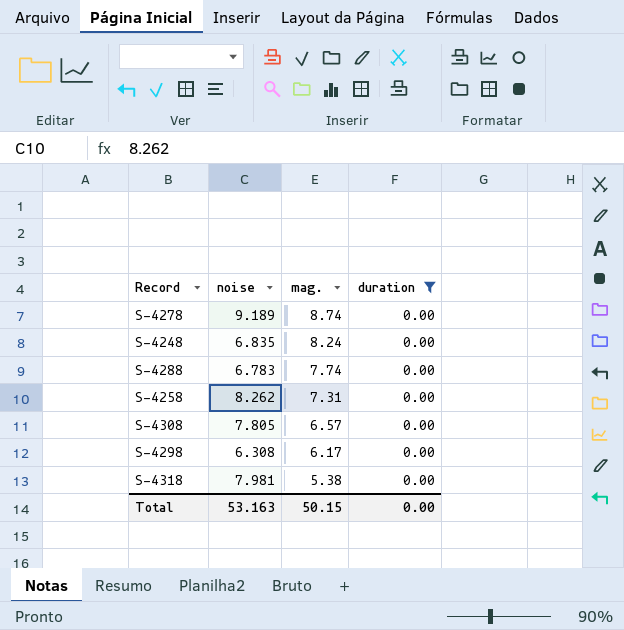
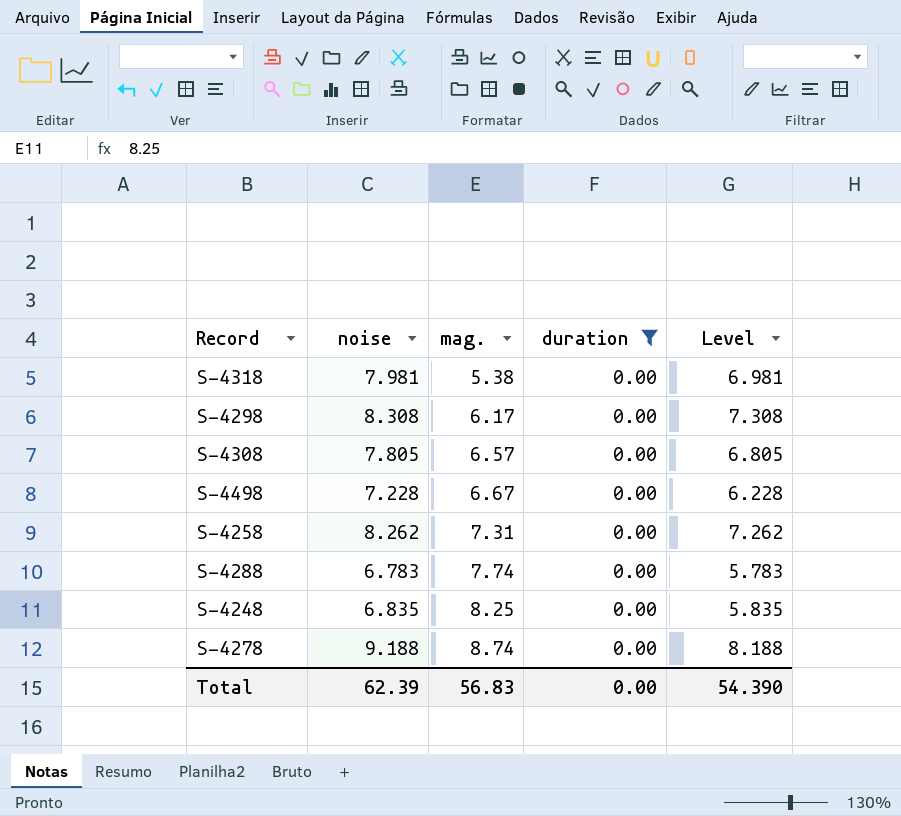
row order: mag. descending -> mag. ascending
column Level | formula: none -> [noise] - 1
S-4298 | noise: 6.308 -> 8.308
row S-4498: none -> 7.228 | 6.67 | 0.00 | 6.228
S-4248 | mag.: 8.24 -> 8.25
S-4278 | noise: 9.189 -> 9.188
Total | noise: 53.163 -> 62.39
Total | mag.: 50.15 -> 56.83

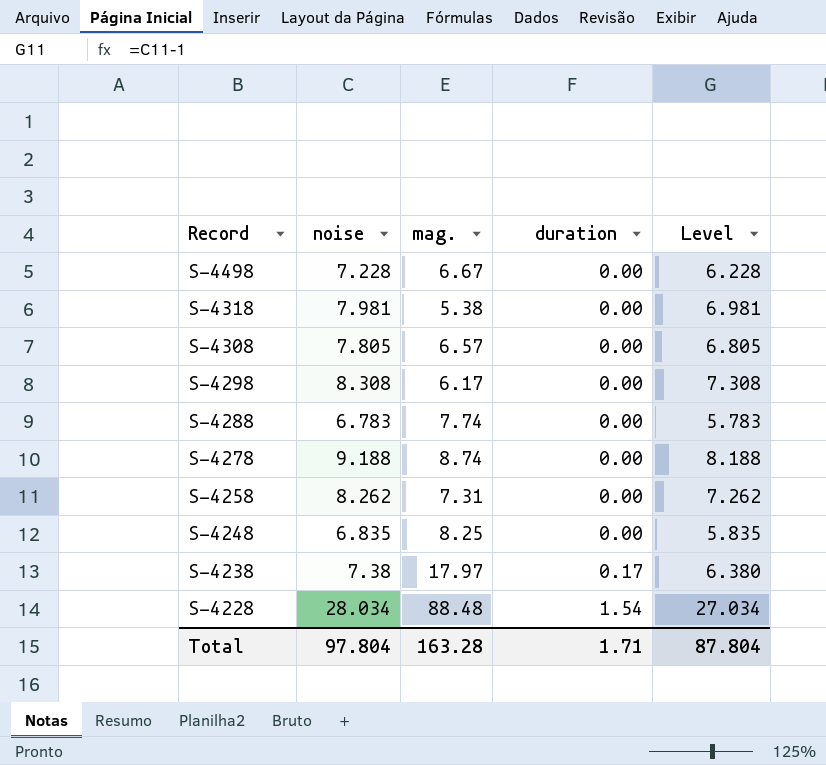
filter: duration = 0.00 -> none
row order: mag. ascending -> Record descending
Total | noise: 62.39 -> 97.804
Total | mag.: 56.83 -> 163.28
Total | duration: 0.00 -> 1.71
Total | Level: 54.390 -> 87.804

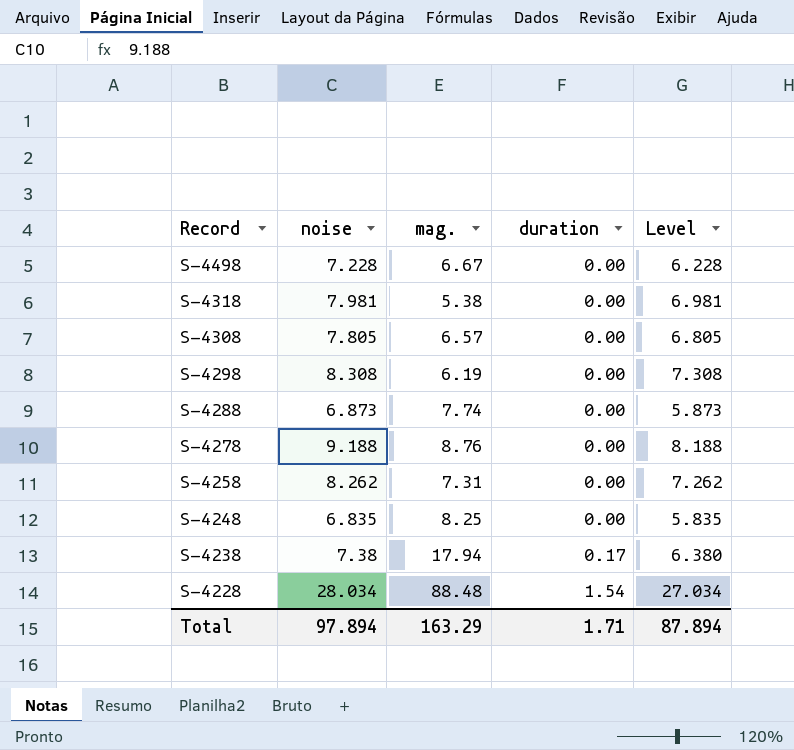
S-4298 | mag.: 6.17 -> 6.19
S-4288 | noise: 6.783 -> 6.873
S-4288 | Level: 5.783 -> 5.873
S-4278 | mag.: 8.74 -> 8.76
S-4238 | mag.: 17.97 -> 17.94
Total | noise: 97.804 -> 97.894
Total | mag.: 163.28 -> 163.29
Total | Level: 87.804 -> 87.894

